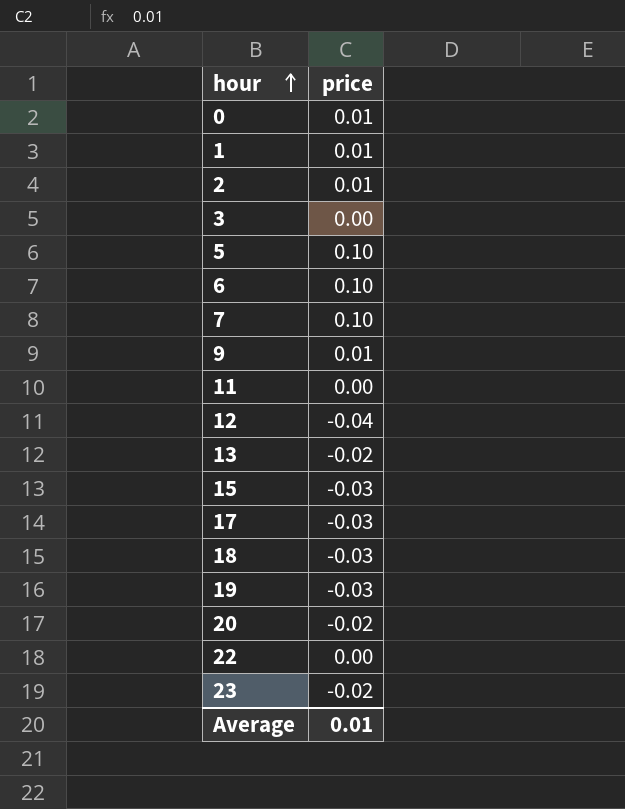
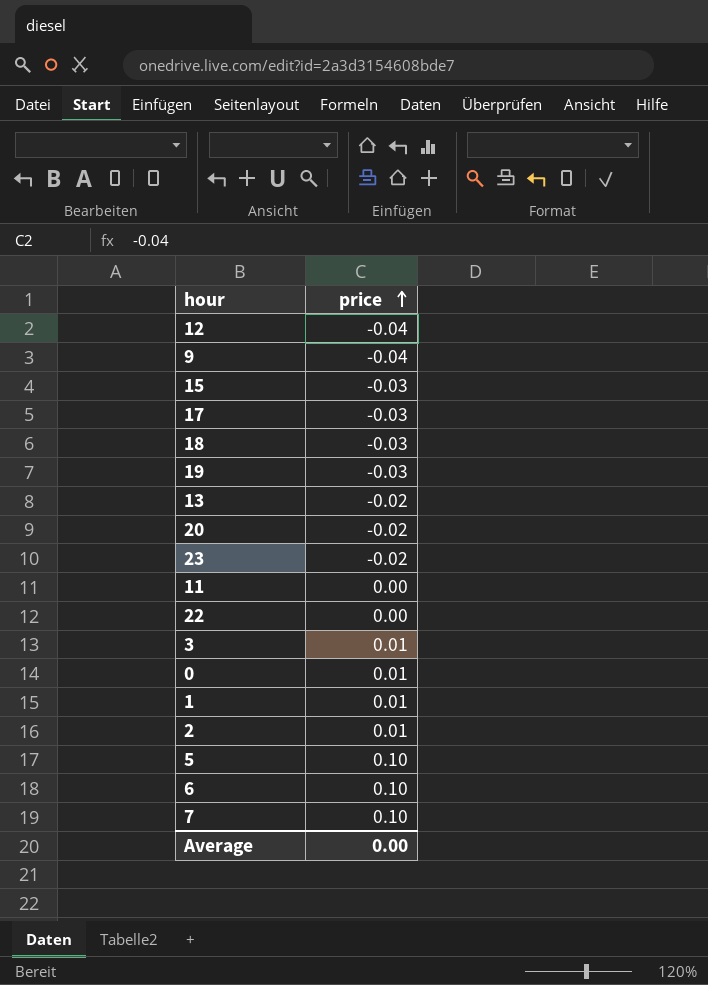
row order: hour ascending -> price ascending
9 | price: 0.01 -> -0.04
3 | price: 0.00 -> 0.01
Average | price: 0.01 -> 0.00

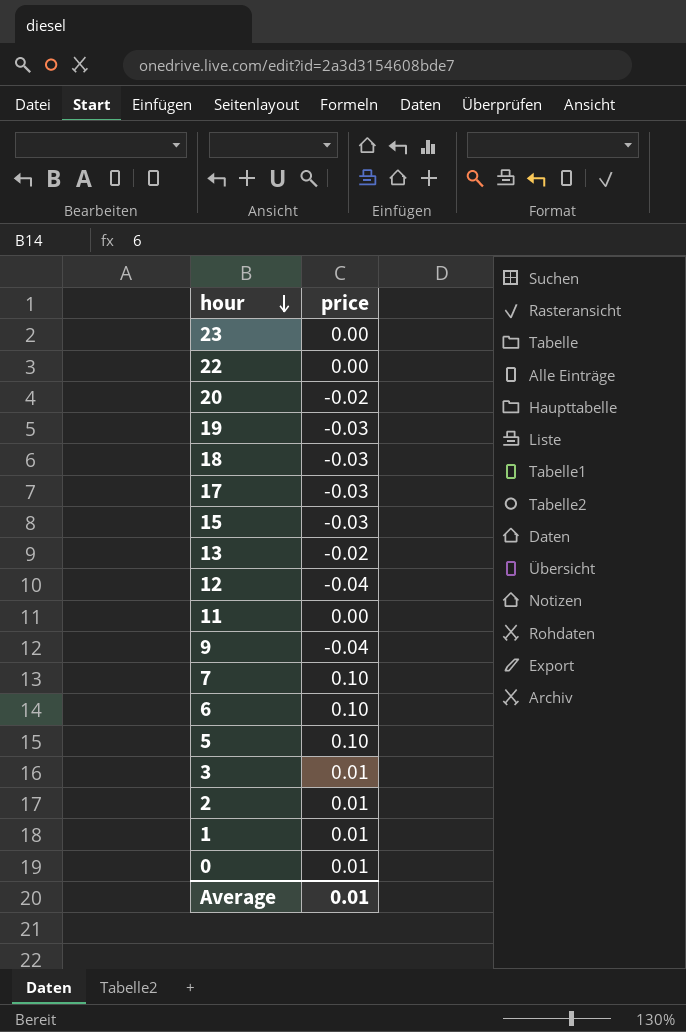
row order: price ascending -> hour descending
23 | price: -0.02 -> 0.00
Average | price: 0.00 -> 0.01

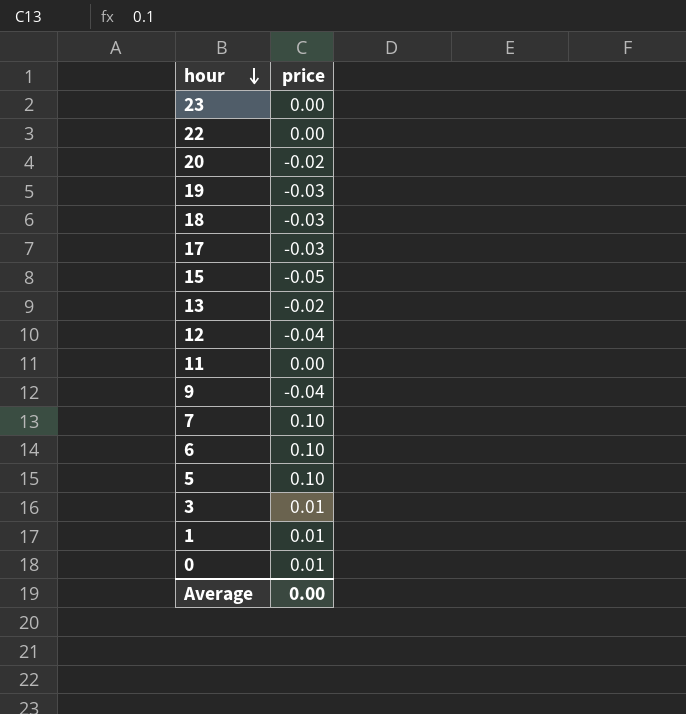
row 2: 0.01 -> none
15 | price: -0.03 -> -0.05
Average | price: 0.01 -> 0.00

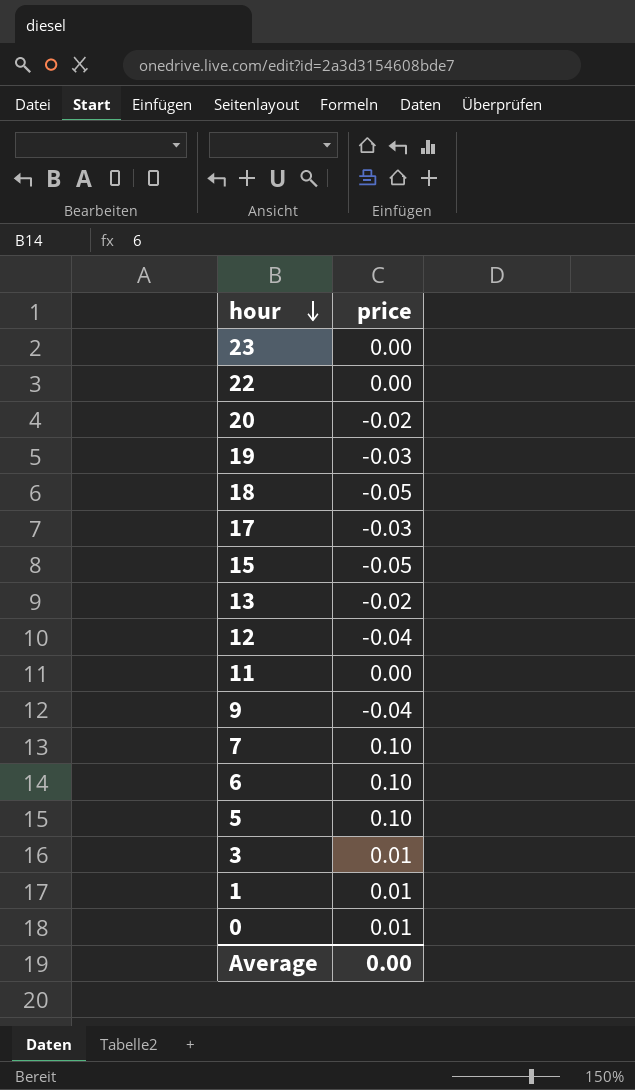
18 | price: -0.03 -> -0.05

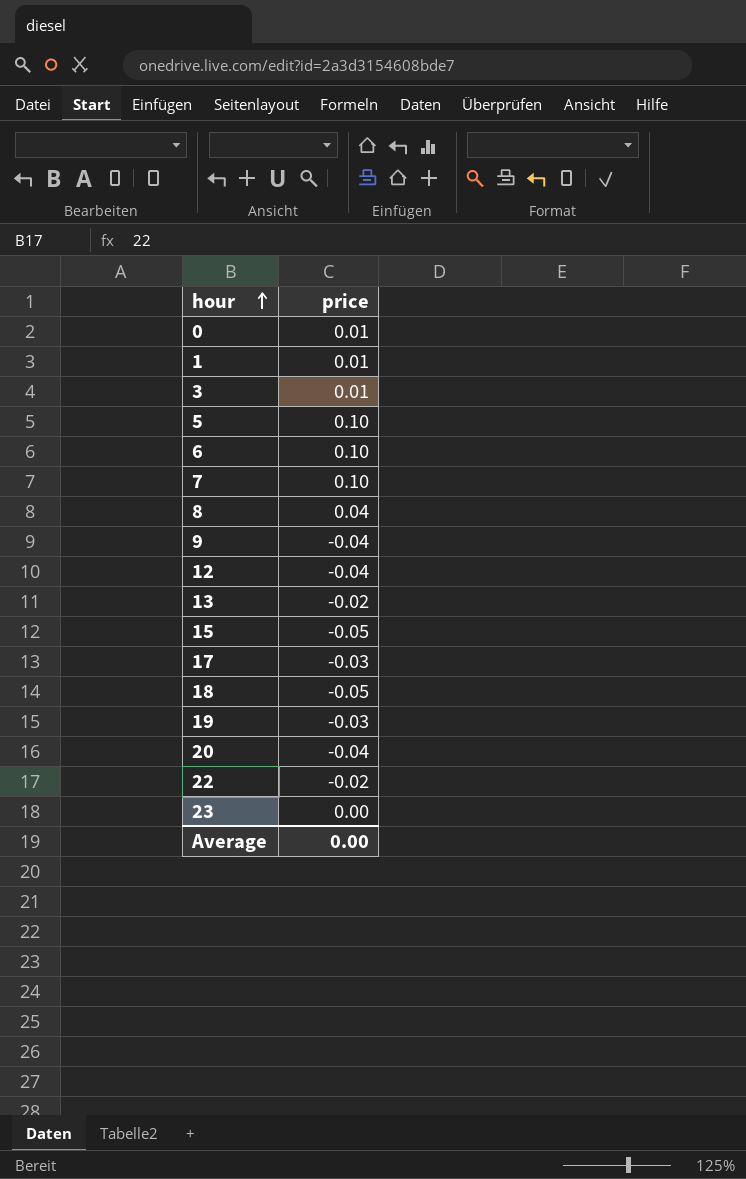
row order: hour descending -> hour ascending
row 11: 0.00 -> none
row 8: none -> 0.04
20 | price: -0.02 -> -0.04
22 | price: 0.00 -> -0.02

